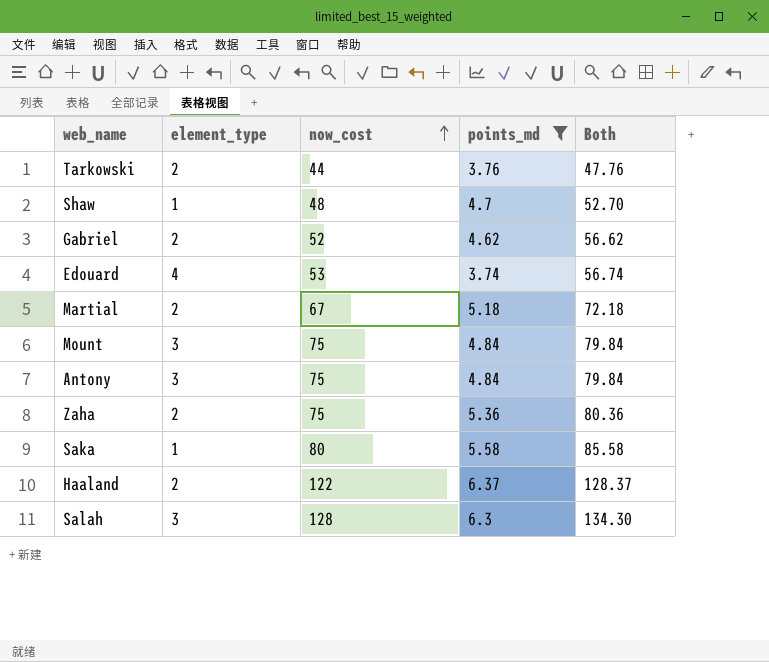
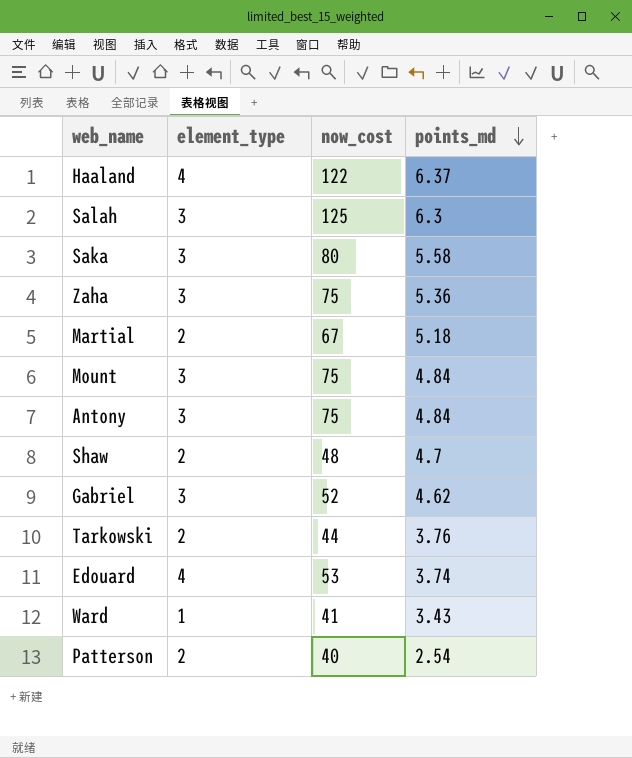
filter: points_md >= 3.74 -> none
row order: now_cost ascending -> points_md descending
column Both | formula: [now_cost] + [points_md] -> none
Haaland | element_type: 2 -> 4
Salah | now_cost: 128 -> 125
Saka | element_type: 1 -> 3
Zaha | element_type: 2 -> 3
Shaw | element_type: 1 -> 2
Gabriel | element_type: 2 -> 3

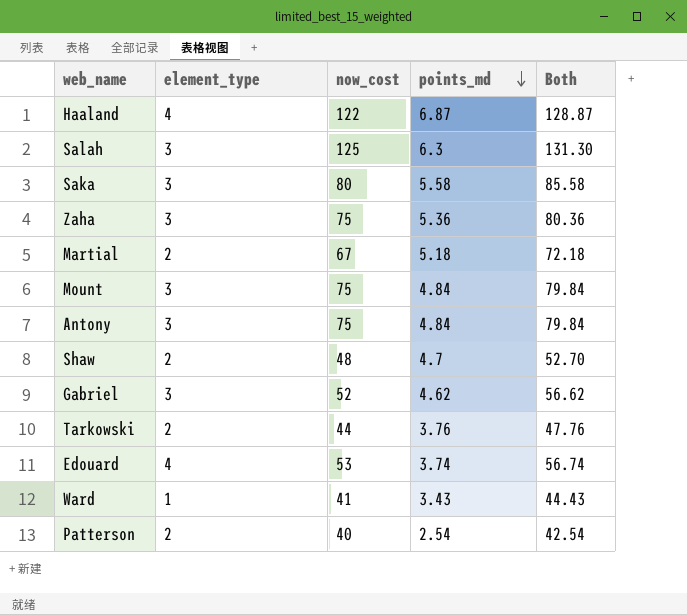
column Both | formula: none -> [now_cost] + [points_md]
Haaland | points_md: 6.37 -> 6.87

